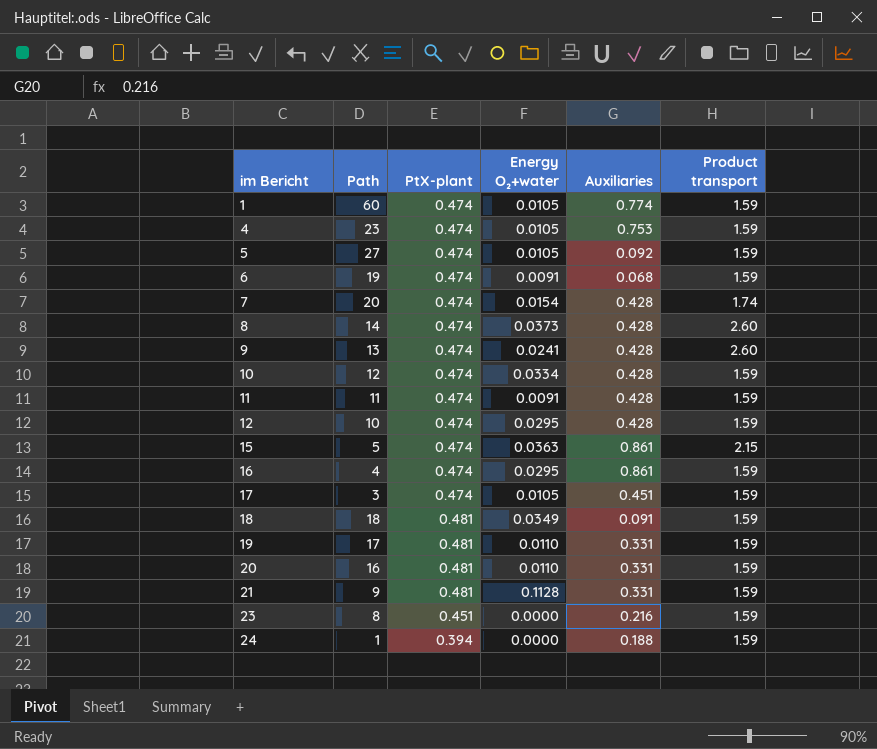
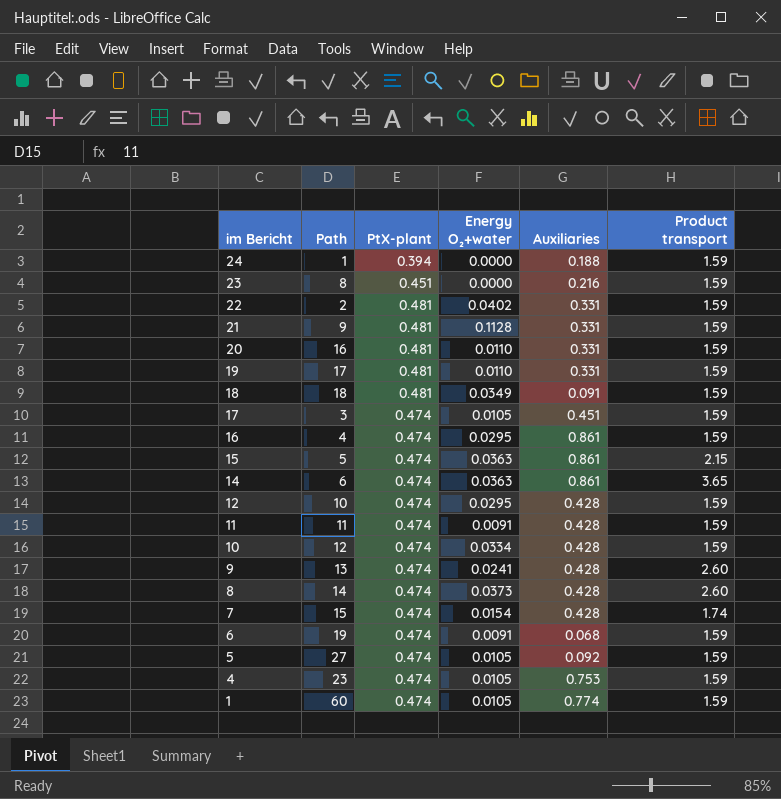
row order: im Bericht ascending -> im Bericht descending
row 22: none -> 2 | 0.481 | 0.0402 | 0.331 | 1.59
row 14: none -> 6 | 0.474 | 0.0363 | 0.861 | 3.65
7 | Path: 20 -> 15

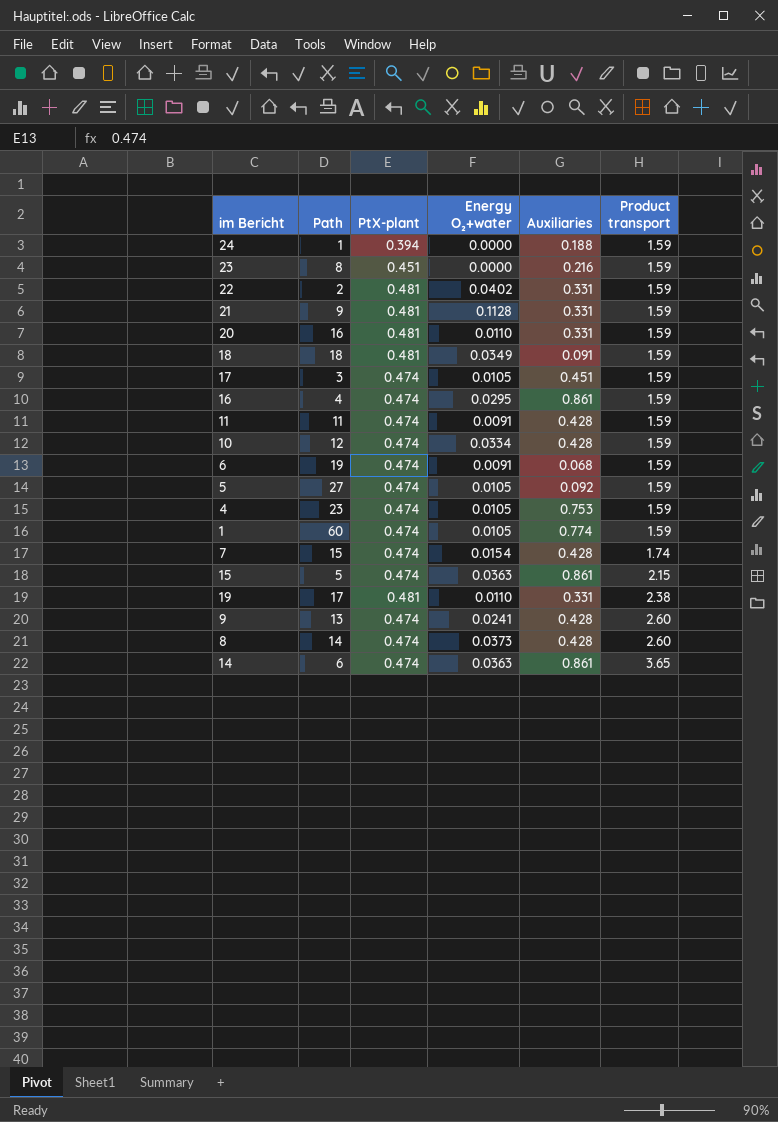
row order: im Bericht descending -> Product transport ascending
row 12: 10 | 0.474 | 0.0295 | 0.428 | 1.59 -> none
19 | Product transport: 1.59 -> 2.38

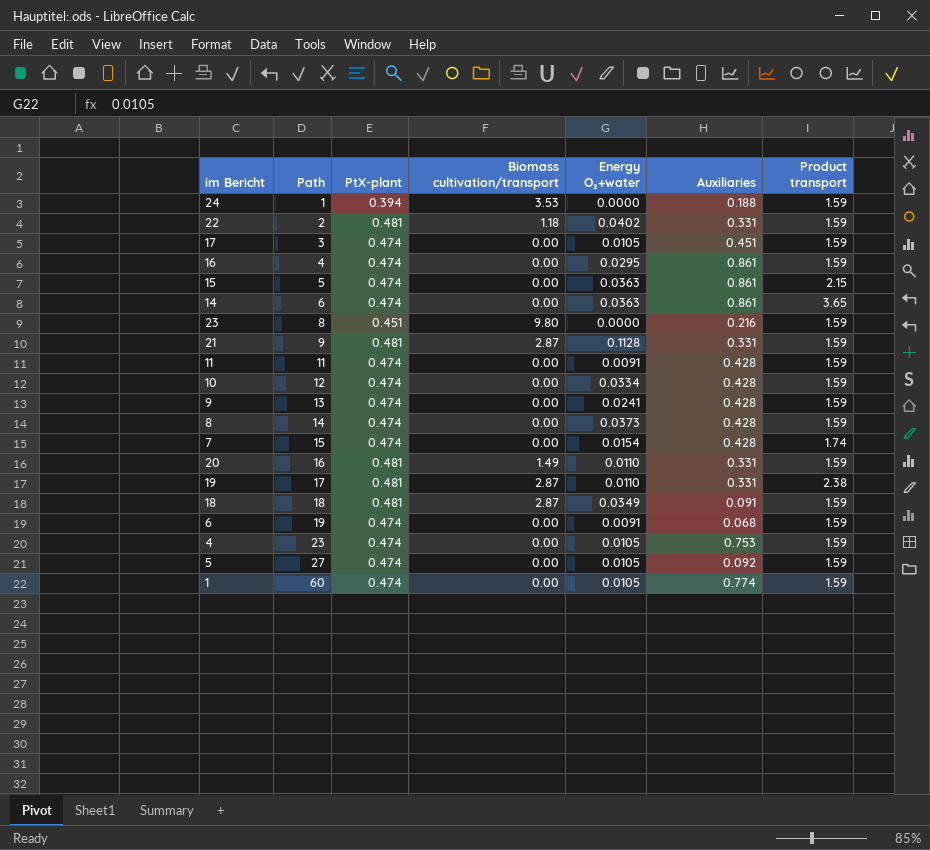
row order: Product transport ascending -> Path ascending
column Biomass cultivation/transport | position: none -> 4
9 | Product transport: 2.60 -> 1.59
8 | Product transport: 2.60 -> 1.59

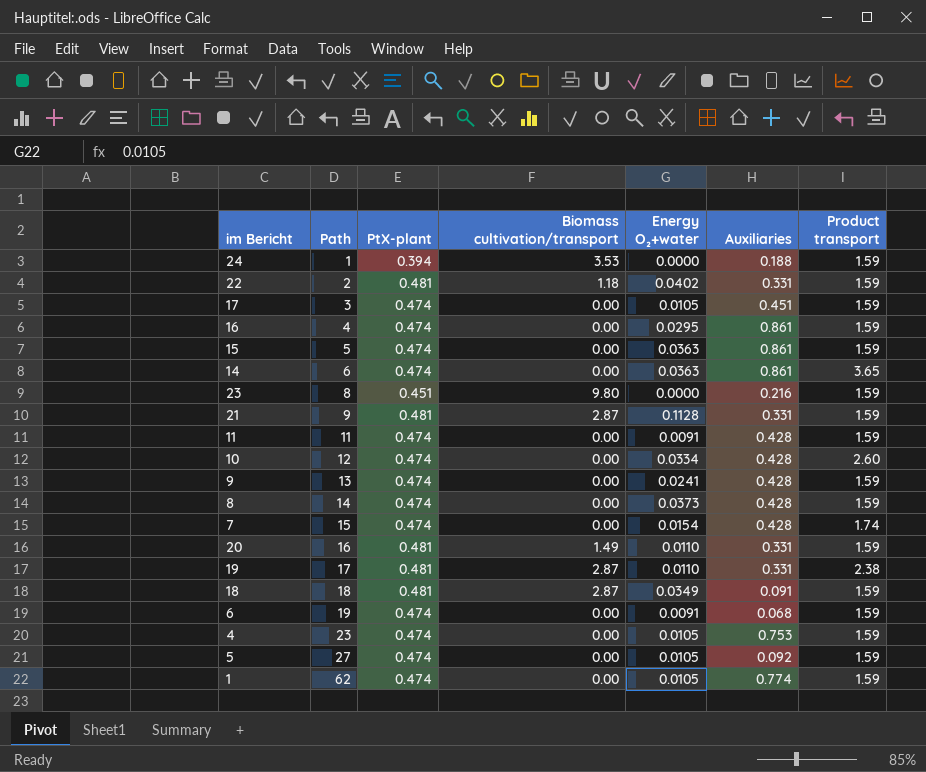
15 | Product transport: 2.15 -> 1.59
10 | Product transport: 1.59 -> 2.60
1 | Path: 60 -> 62

